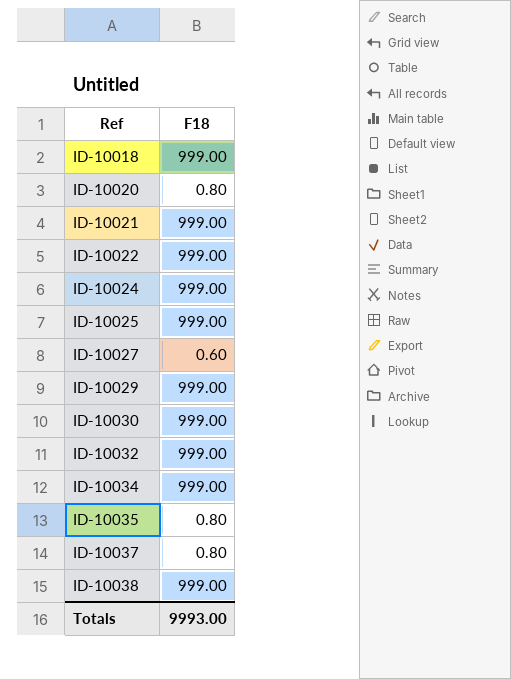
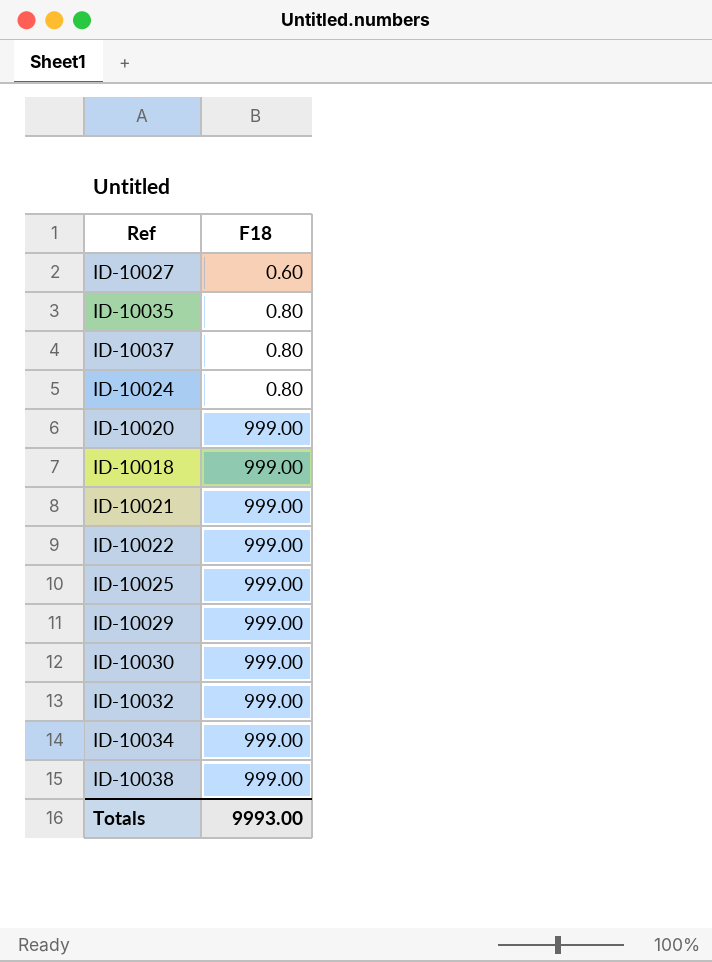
row order: Ref ascending -> F18 ascending
ID-10024 | F18: 999.00 -> 0.80
ID-10020 | F18: 0.80 -> 999.00

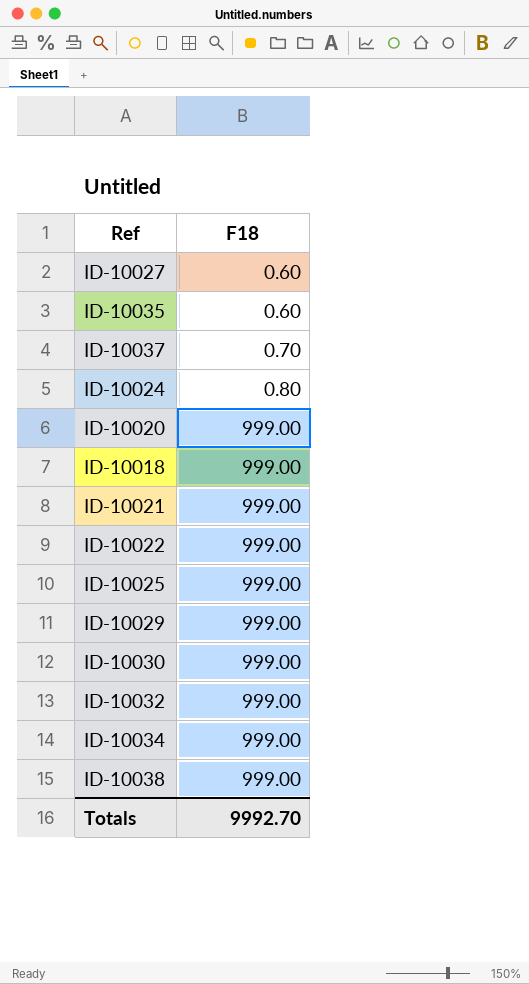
ID-10035 | F18: 0.80 -> 0.60
ID-10037 | F18: 0.80 -> 0.70
Totals | F18: 9993.00 -> 9992.70

